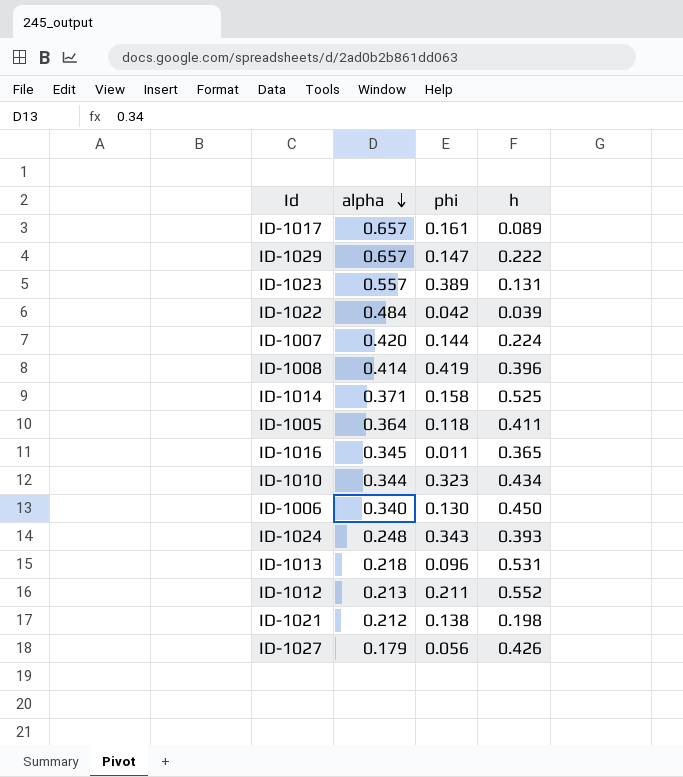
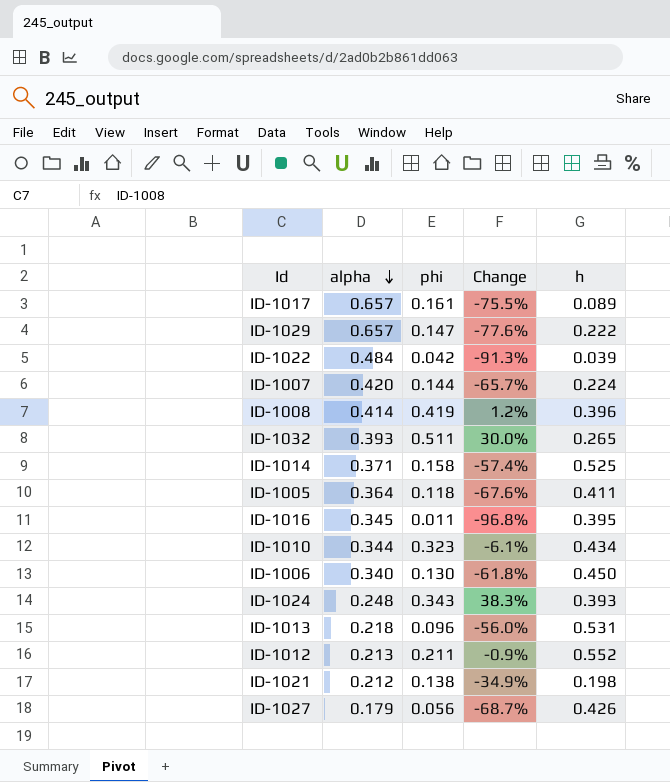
column Change | formula: none -> ([phi] - [alpha]) / [alpha]
row ID-1023: 0.557 | 0.389 | 0.131 -> none
row ID-1032: none -> 0.393 | 0.511 | 30.0% | 0.265
ID-1016 | h: 0.365 -> 0.395

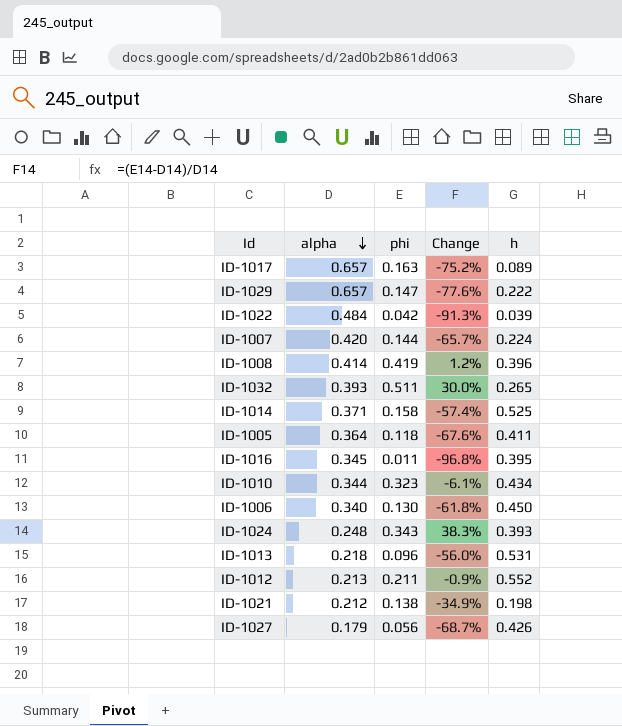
ID-1017 | phi: 0.161 -> 0.163
ID-1017 | Change: -75.5% -> -75.2%

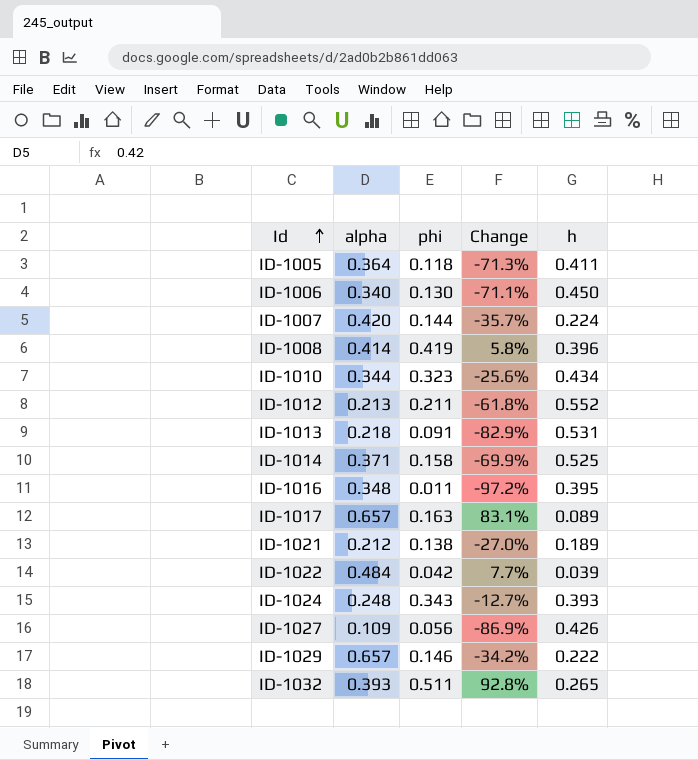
row order: alpha descending -> Id ascending
column Change | formula: ([phi] - [alpha]) / [alpha] -> ([phi] - [h]) / [h]
ID-1013 | phi: 0.096 -> 0.091
ID-1016 | alpha: 0.345 -> 0.348
ID-1021 | h: 0.198 -> 0.189
ID-1027 | alpha: 0.179 -> 0.109
ID-1029 | phi: 0.147 -> 0.146

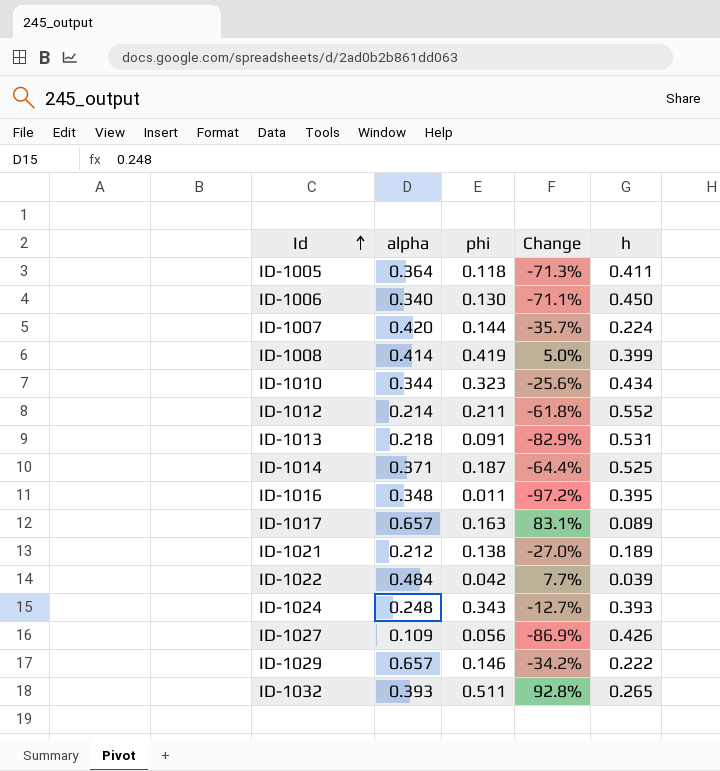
ID-1008 | Change: 5.8% -> 5.0%
ID-1008 | h: 0.396 -> 0.399
ID-1012 | alpha: 0.213 -> 0.214
ID-1014 | phi: 0.158 -> 0.187
ID-1014 | Change: -69.9% -> -64.4%

